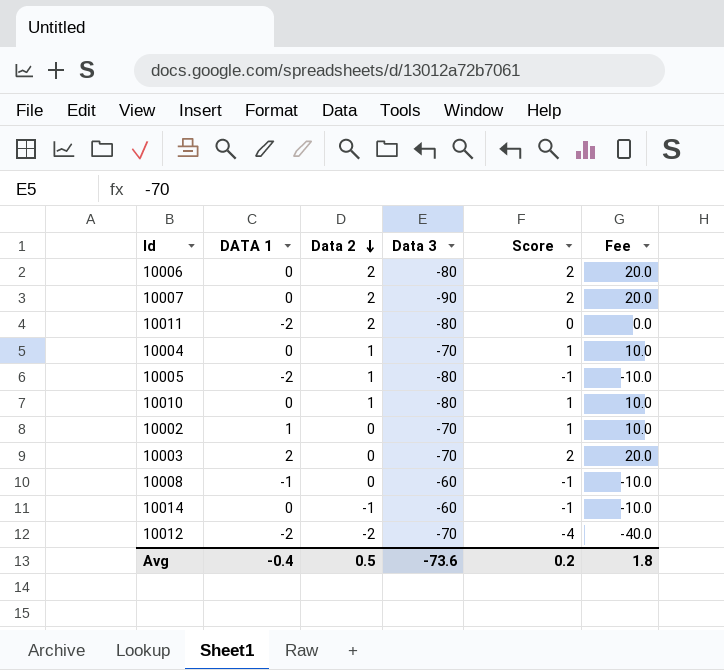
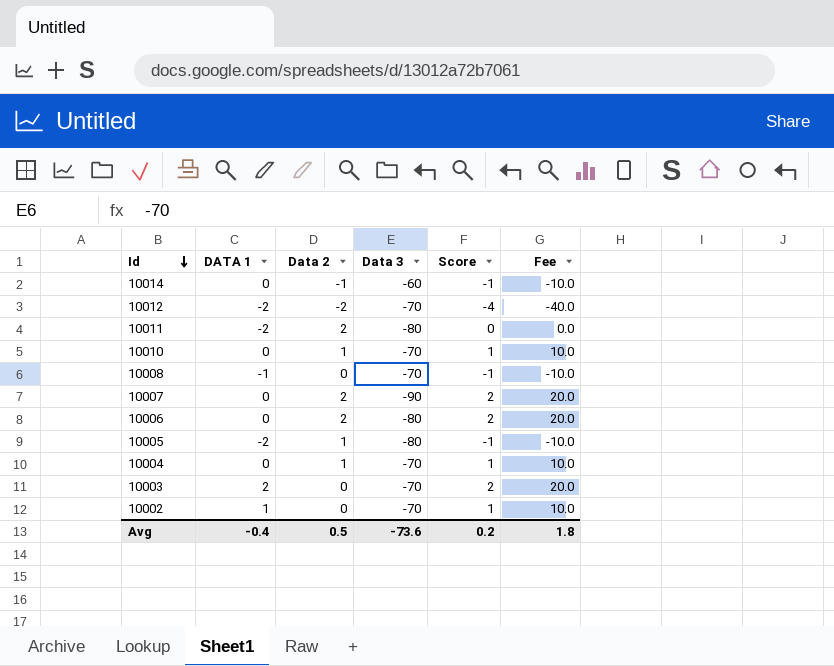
row order: Data 2 descending -> Id descending
10010 | Data 3: -80 -> -70
10008 | Data 3: -60 -> -70

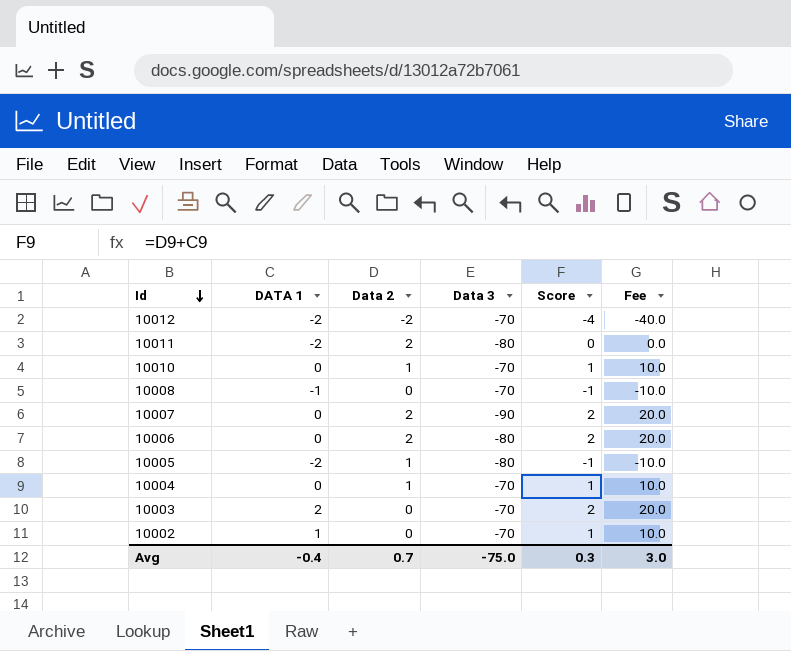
row 10014: 0 | -1 | -60 | -1 | -10.0 -> none
Avg | Data 2: 0.5 -> 0.7
Avg | Data 3: -73.6 -> -75.0
Avg | Score: 0.2 -> 0.3
Avg | Fee: 1.8 -> 3.0

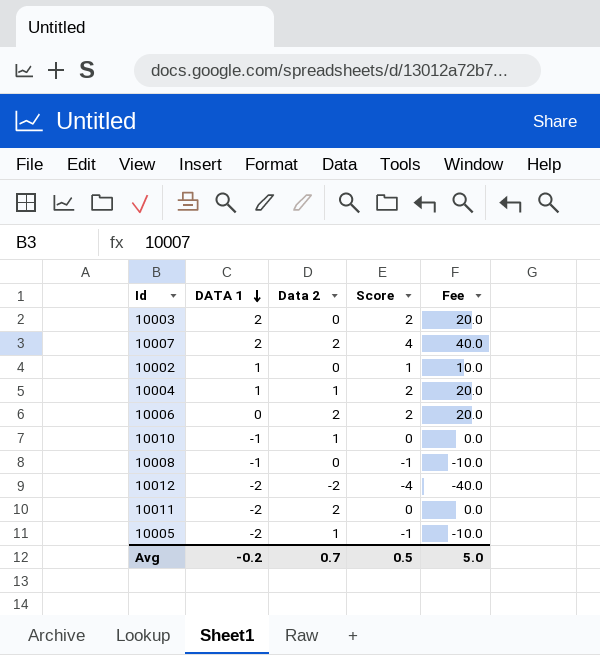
row order: Id descending -> DATA 1 descending
column Data 3 | position: 4 -> none
10007 | DATA 1: 0 -> 2
10007 | Score: 2 -> 4
10007 | Fee: 20.0 -> 40.0
10004 | DATA 1: 0 -> 1
10004 | Score: 1 -> 2
10004 | Fee: 10.0 -> 20.0
10010 | DATA 1: 0 -> -1
10010 | Score: 1 -> 0
10010 | Fee: 10.0 -> 0.0
Avg | DATA 1: -0.4 -> -0.2
Avg | Score: 0.3 -> 0.5
Avg | Fee: 3.0 -> 5.0

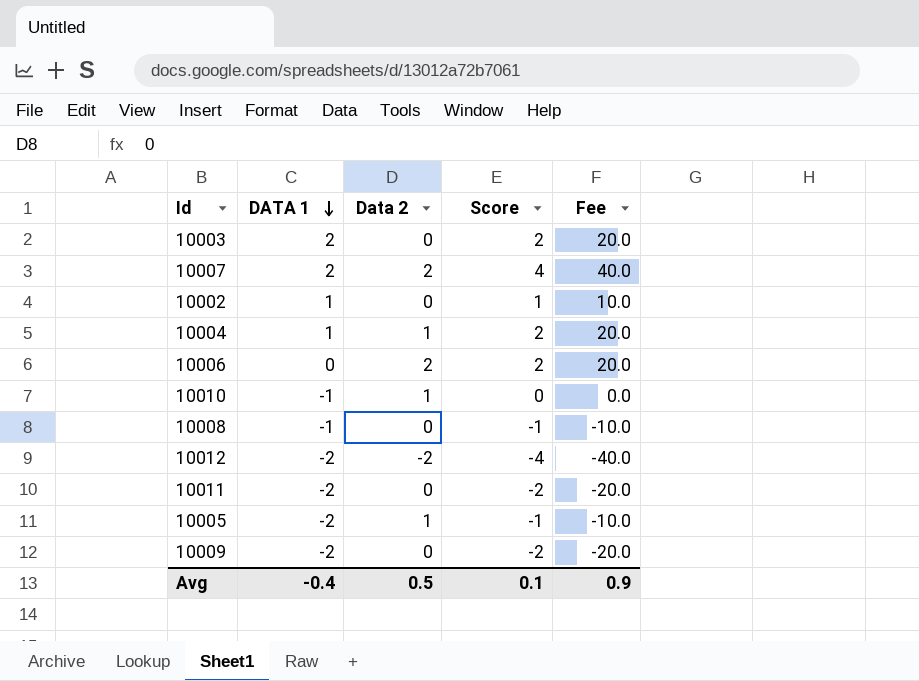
10011 | Data 2: 2 -> 0
10011 | Score: 0 -> -2
10011 | Fee: 0.0 -> -20.0
row 10009: none -> -2 | 0 | -2 | -20.0
Avg | DATA 1: -0.2 -> -0.4
Avg | Data 2: 0.7 -> 0.5
Avg | Score: 0.5 -> 0.1
Avg | Fee: 5.0 -> 0.9

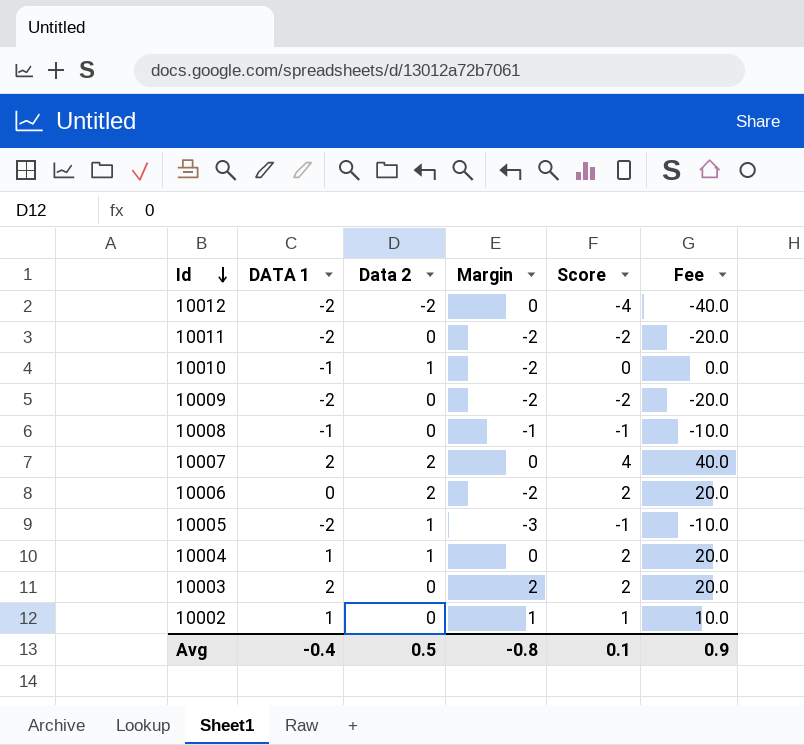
row order: DATA 1 descending -> Id descending
column Margin | formula: none -> [DATA 1] - [Data 2]

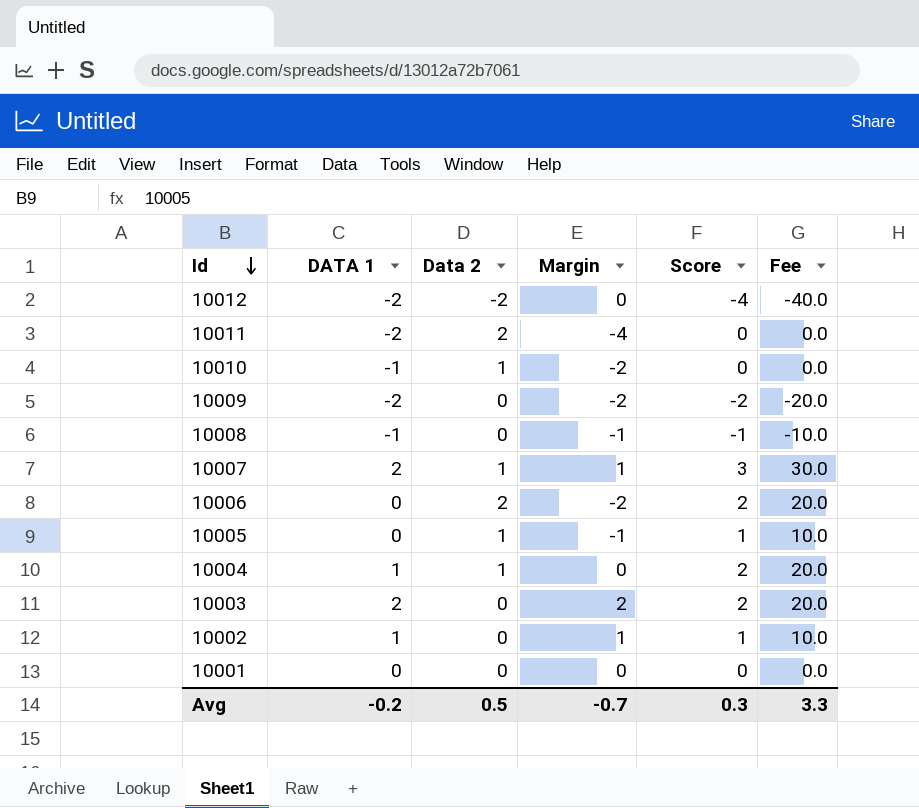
10011 | Data 2: 0 -> 2
10011 | Margin: -2 -> -4
10011 | Score: -2 -> 0
10011 | Fee: -20.0 -> 0.0
10007 | Data 2: 2 -> 1
10007 | Margin: 0 -> 1
10007 | Score: 4 -> 3
10007 | Fee: 40.0 -> 30.0
10005 | DATA 1: -2 -> 0
10005 | Margin: -3 -> -1
10005 | Score: -1 -> 1
10005 | Fee: -10.0 -> 10.0
row 10001: none -> 0 | 0 | 0 | 0 | 0.0
Avg | DATA 1: -0.4 -> -0.2
Avg | Margin: -0.8 -> -0.7
Avg | Score: 0.1 -> 0.3
Avg | Fee: 0.9 -> 3.3

